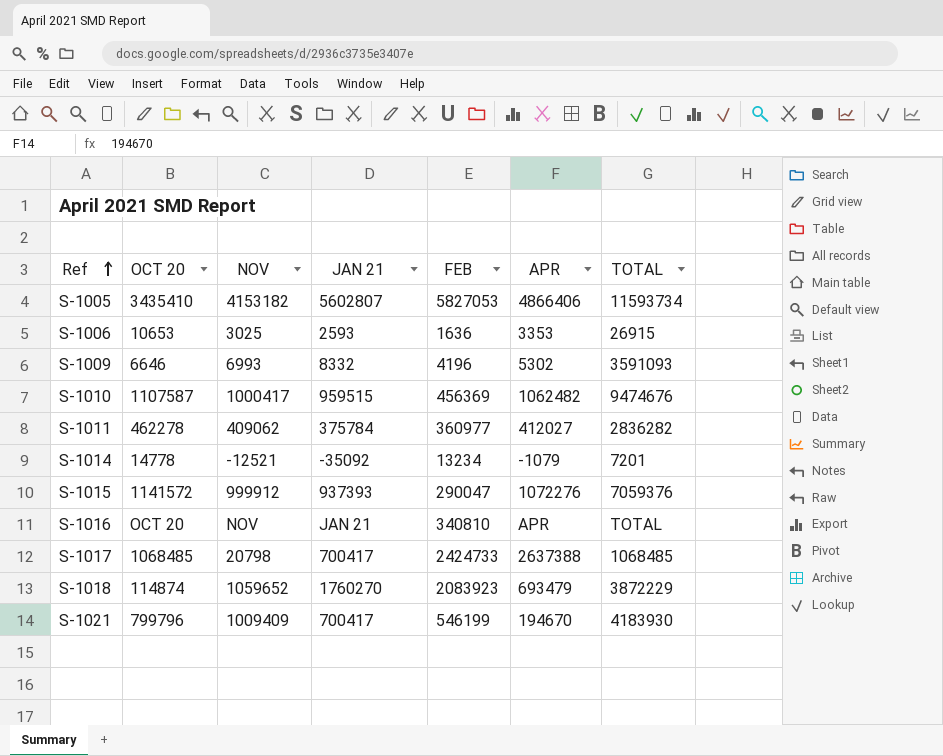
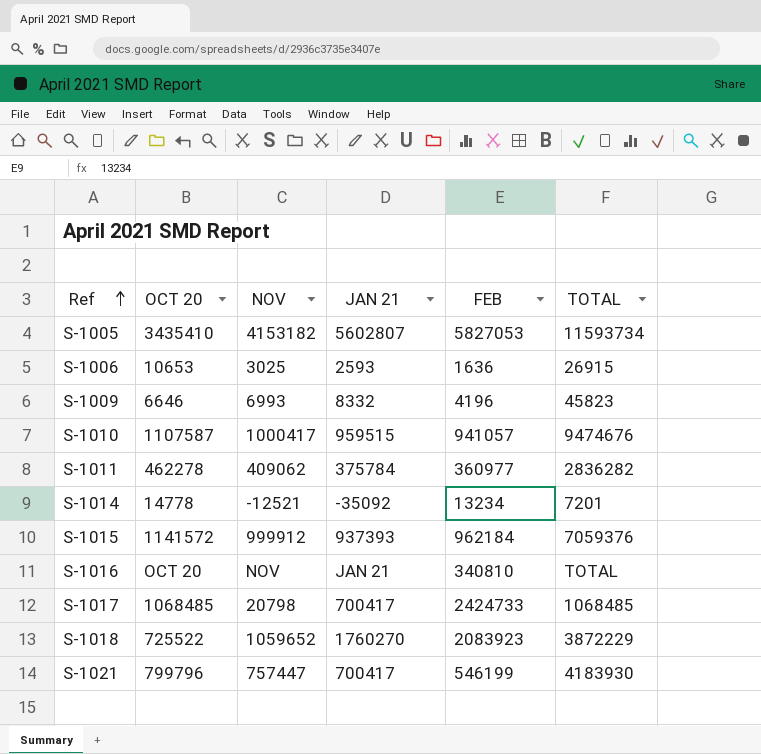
column APR | position: 6 -> none
S-1009 | TOTAL: 3591093 -> 45823
S-1010 | FEB: 456369 -> 941057
S-1015 | FEB: 290047 -> 962184
S-1018 | OCT 20: 114874 -> 725522
S-1021 | NOV: 1009409 -> 757447

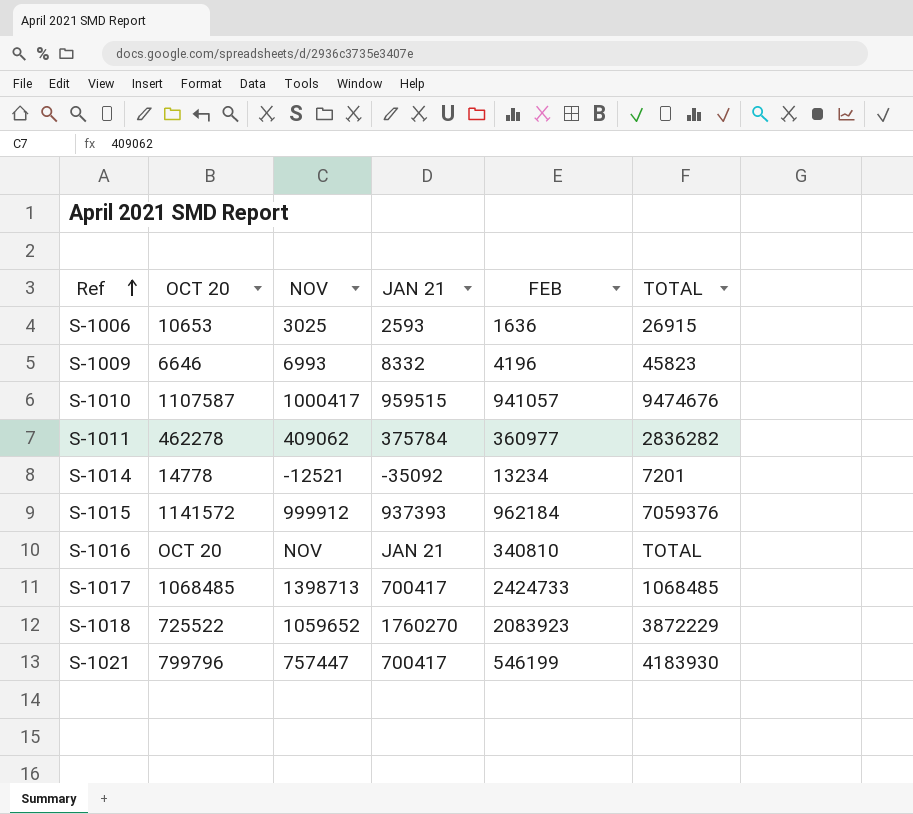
row S-1005: 3435410 | 4153182 | 5602807 | 5827053 | 11593734 -> none
S-1017 | NOV: 20798 -> 1398713

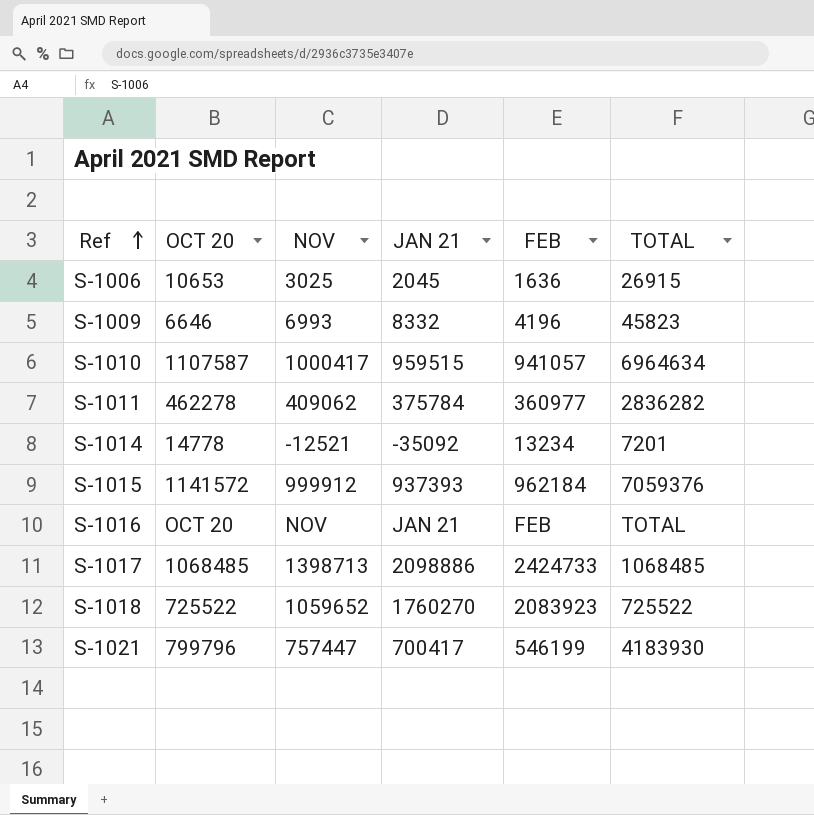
S-1006 | JAN 21: 2593 -> 2045
S-1010 | TOTAL: 9474676 -> 6964634
S-1016 | FEB: 340810 -> FEB
S-1017 | JAN 21: 700417 -> 2098886
S-1018 | TOTAL: 3872229 -> 725522

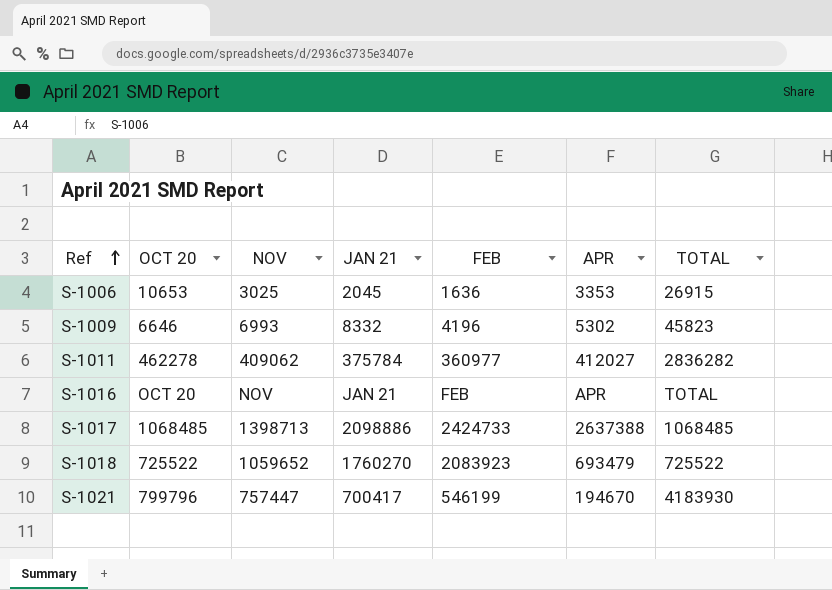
column APR | position: none -> 6
row S-1010: 1107587 | 1000417 | 959515 | 941057 | 6964634 -> none
row S-1014: 14778 | -12521 | -35092 | 13234 | 7201 -> none
row S-1015: 1141572 | 999912 | 937393 | 962184 | 7059376 -> none

